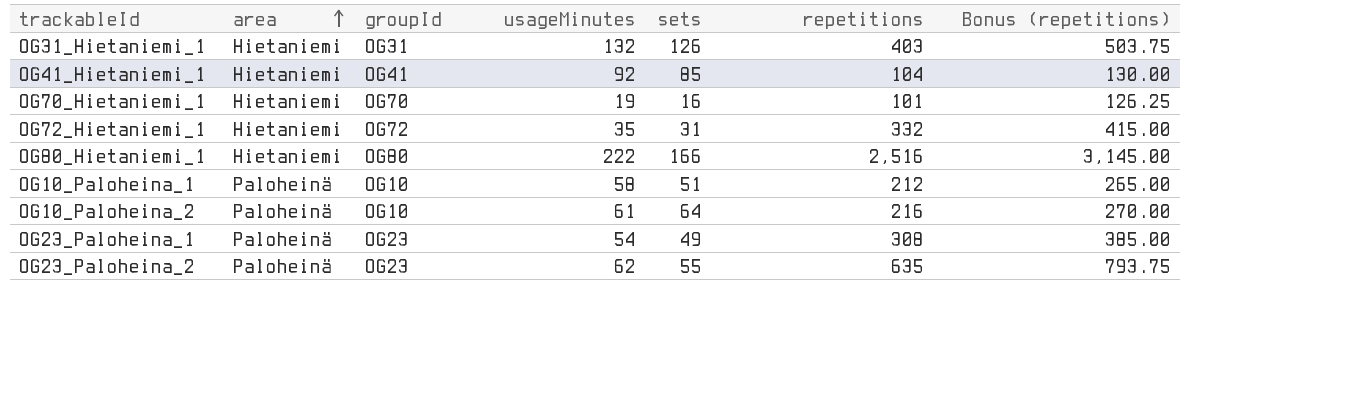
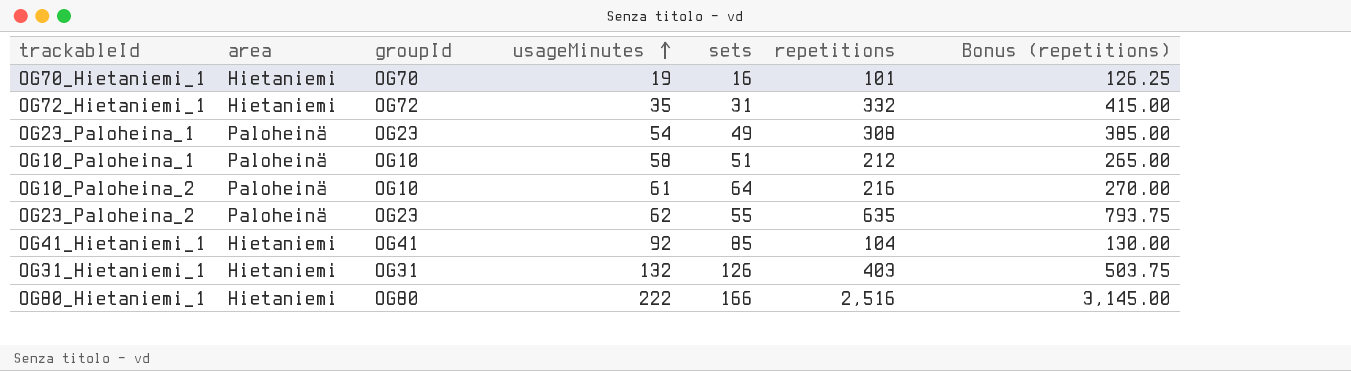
row order: area ascending -> usageMinutes ascending

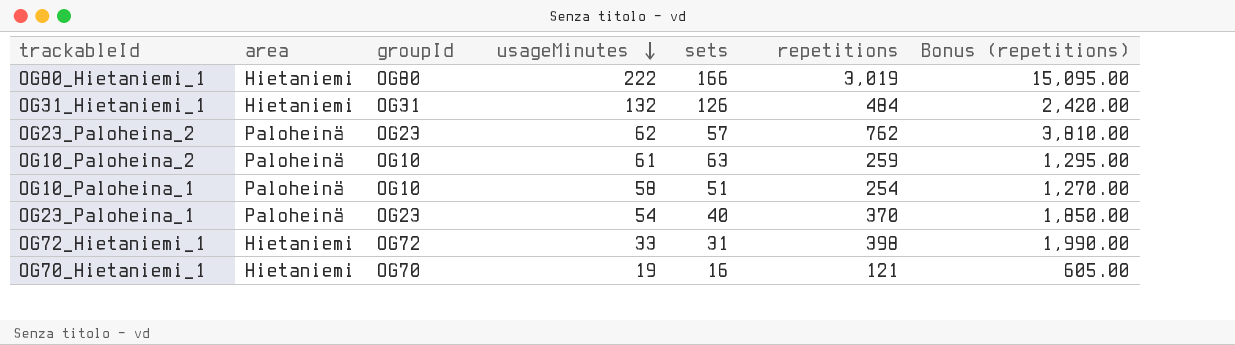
row order: usageMinutes ascending -> usageMinutes descending
column Bonus (repetitions) | formula: [repetitions] * 1.25 -> [repetitions] * 5
row OG41_Hietaniemi_1: Hietaniemi | OG41 | 92 | 85 | 104 | 130.00 -> none
OG80_Hietaniemi_1 | repetitions: 2,516 -> 3,019
OG31_Hietaniemi_1 | repetitions: 403 -> 484
OG23_Paloheina_2 | sets: 55 -> 57
OG23_Paloheina_2 | repetitions: 635 -> 762
OG10_Paloheina_2 | sets: 64 -> 63
OG10_Paloheina_2 | repetitions: 216 -> 259
OG10_Paloheina_1 | repetitions: 212 -> 254
OG23_Paloheina_1 | sets: 49 -> 40
OG23_Paloheina_1 | repetitions: 308 -> 370
OG72_Hietaniemi_1 | usageMinutes: 35 -> 33
OG72_Hietaniemi_1 | repetitions: 332 -> 398
OG70_Hietaniemi_1 | repetitions: 101 -> 121

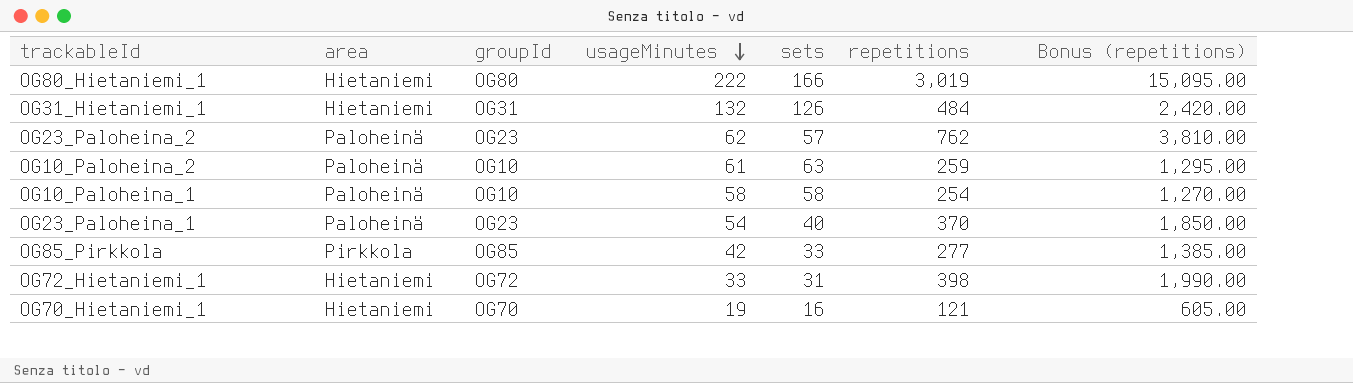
OG10_Paloheina_1 | sets: 51 -> 58
row OG85_Pirkkola: none -> Pirkkola | OG85 | 42 | 33 | 277 | 1,385.00

